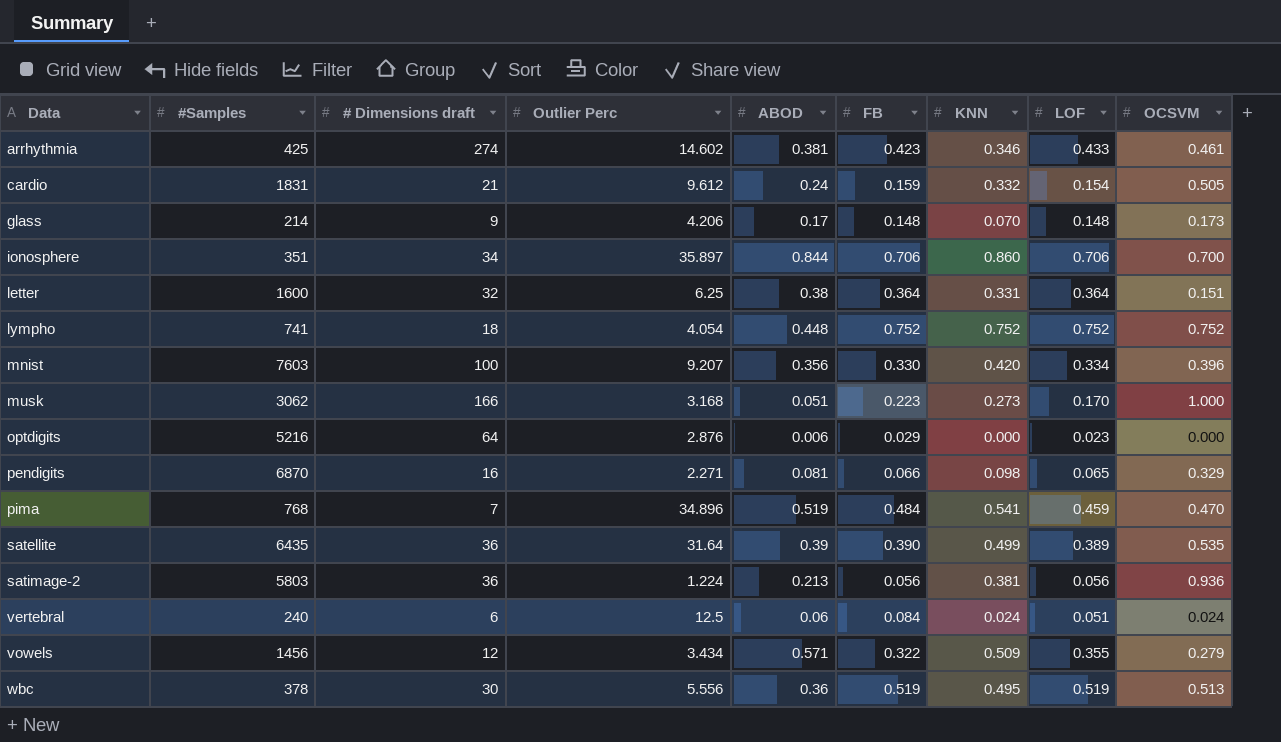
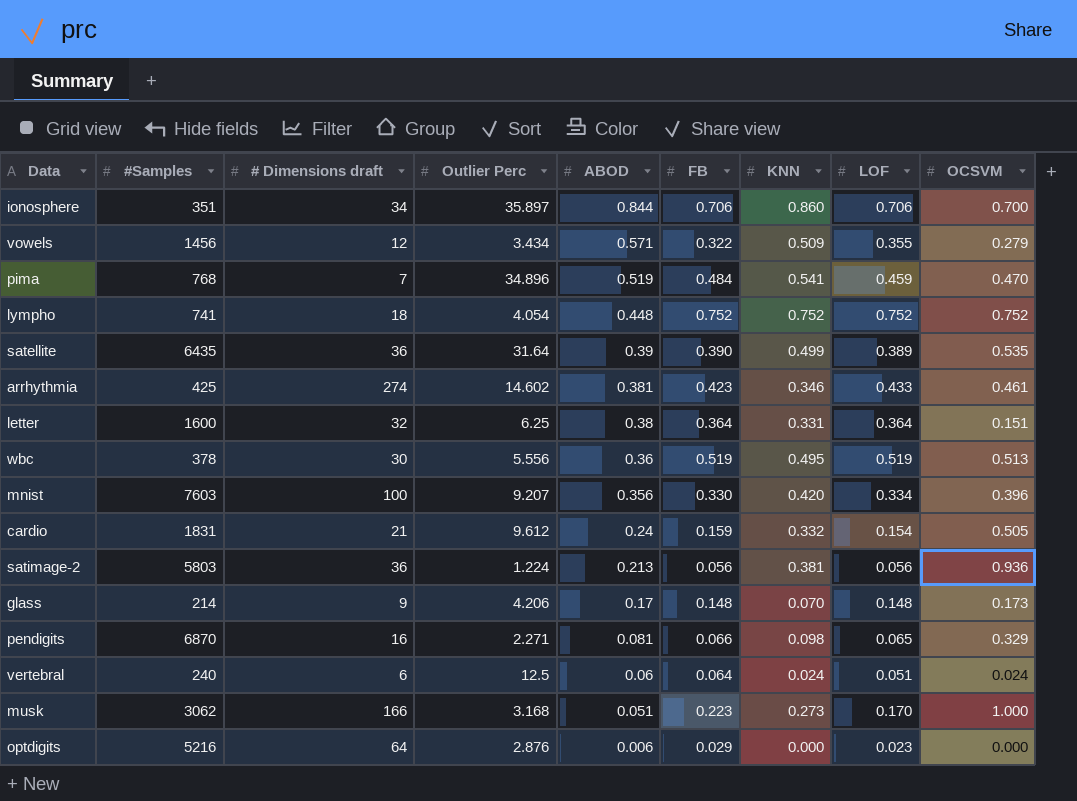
row order: Data ascending -> ABOD descending
vertebral | FB: 0.084 -> 0.064

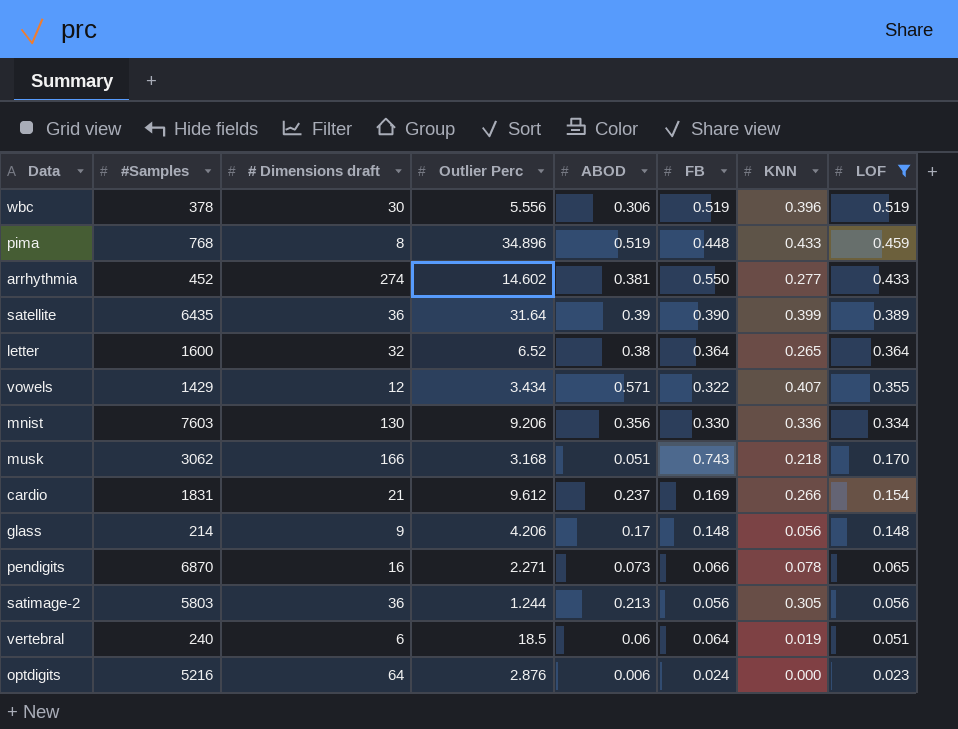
filter: none -> LOF <= 0.519
row order: ABOD descending -> LOF descending
column OCSVM | position: 9 -> none
wbc | ABOD: 0.36 -> 0.306
wbc | KNN: 0.495 -> 0.396
pima | # Dimensions draft: 7 -> 8
pima | FB: 0.484 -> 0.448
pima | KNN: 0.541 -> 0.433
arrhythmia | #Samples: 425 -> 452
arrhythmia | FB: 0.423 -> 0.550
arrhythmia | KNN: 0.346 -> 0.277
satellite | KNN: 0.499 -> 0.399
letter | Outlier Perc: 6.25 -> 6.52
letter | KNN: 0.331 -> 0.265
vowels | #Samples: 1456 -> 1429
vowels | KNN: 0.509 -> 0.407
mnist | # Dimensions draft: 100 -> 130
mnist | Outlier Perc: 9.207 -> 9.206
mnist | KNN: 0.420 -> 0.336
musk | FB: 0.223 -> 0.743
musk | KNN: 0.273 -> 0.218
cardio | ABOD: 0.24 -> 0.237
cardio | FB: 0.159 -> 0.169
cardio | KNN: 0.332 -> 0.266
glass | KNN: 0.070 -> 0.056
pendigits | ABOD: 0.081 -> 0.073
pendigits | KNN: 0.098 -> 0.078
satimage-2 | Outlier Perc: 1.224 -> 1.244
satimage-2 | KNN: 0.381 -> 0.305
vertebral | Outlier Perc: 12.5 -> 18.5
vertebral | KNN: 0.024 -> 0.019
optdigits | FB: 0.029 -> 0.024

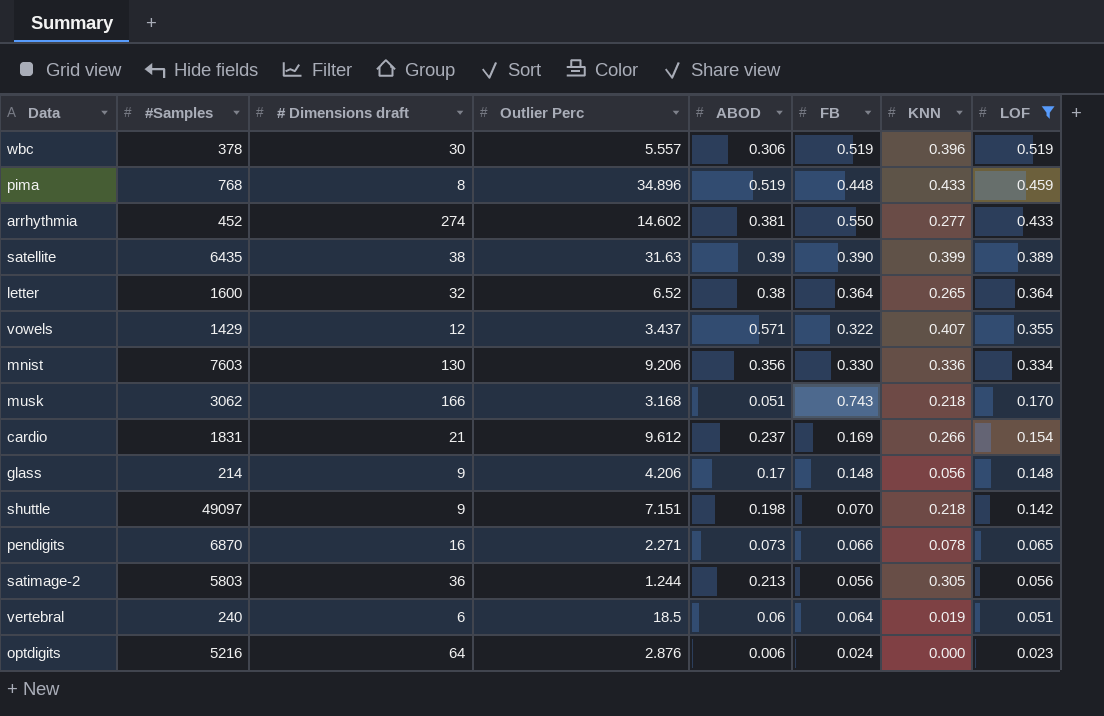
wbc | Outlier Perc: 5.556 -> 5.557
satellite | # Dimensions draft: 36 -> 38
satellite | Outlier Perc: 31.64 -> 31.63
vowels | Outlier Perc: 3.434 -> 3.437
row shuttle: none -> 49097 | 9 | 7.151 | 0.198 | 0.070 | 0.218 | 0.142

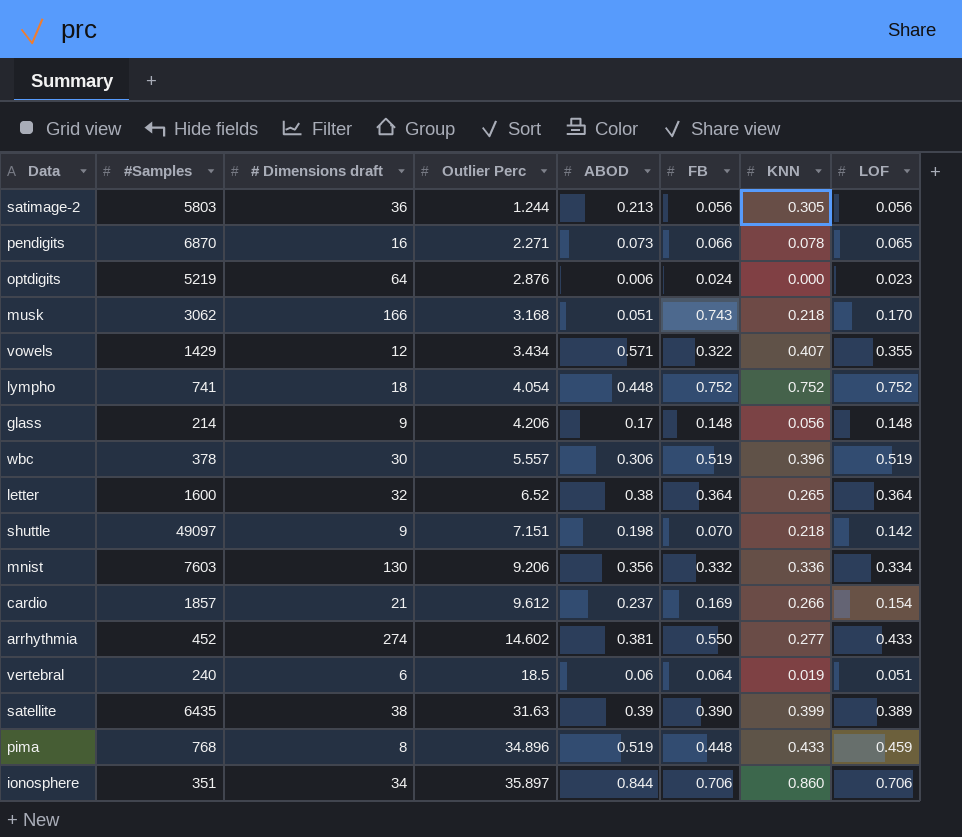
filter: LOF <= 0.519 -> none
row order: LOF descending -> Outlier Perc ascending
optdigits | #Samples: 5216 -> 5219
vowels | Outlier Perc: 3.437 -> 3.434
mnist | FB: 0.330 -> 0.332
cardio | #Samples: 1831 -> 1857

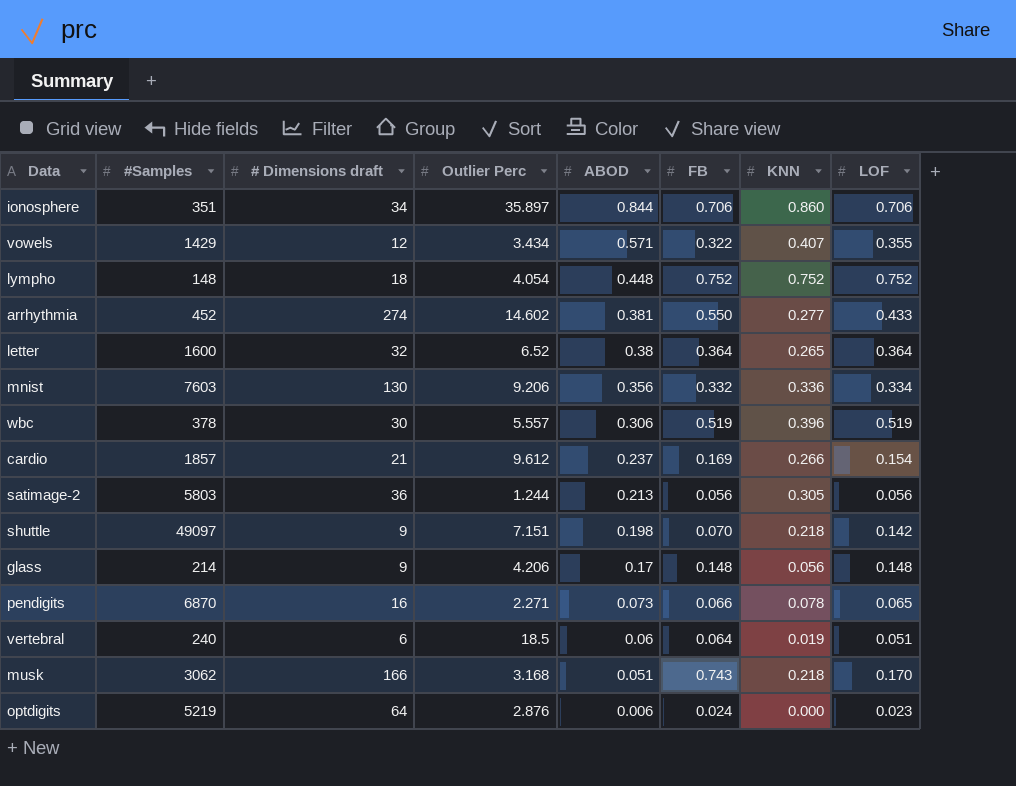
row order: Outlier Perc ascending -> ABOD descending
row satellite: 6435 | 38 | 31.63 | 0.39 | 0.390 | 0.399 | 0.389 -> none
row pima: 768 | 8 | 34.896 | 0.519 | 0.448 | 0.433 | 0.459 -> none
lympho | #Samples: 741 -> 148

